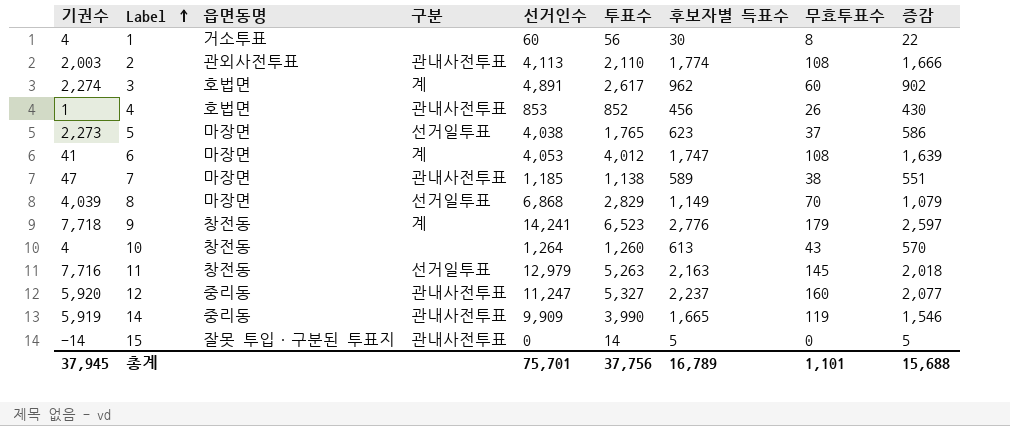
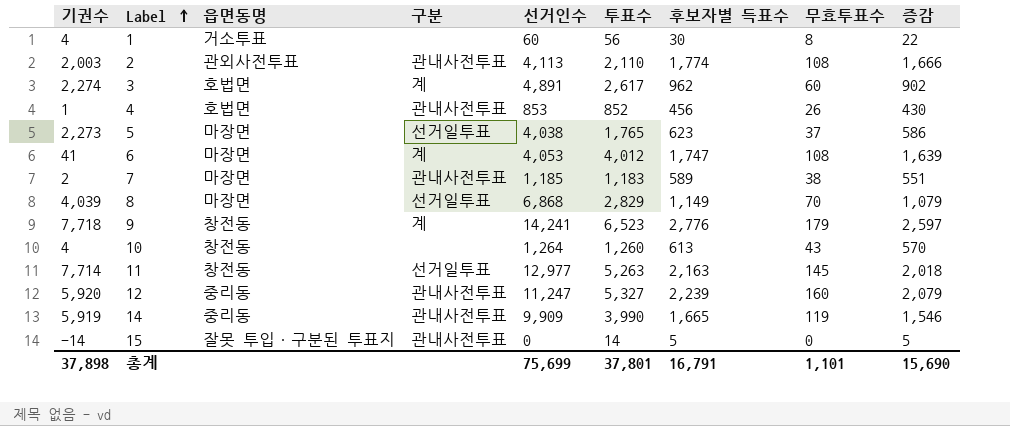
7 | 기권수: 47 -> 2
7 | 투표수: 1,138 -> 1,183
11 | 기권수: 7,716 -> 7,714
11 | 선거인수: 12,979 -> 12,977
12 | 후보자별 득표수: 2,237 -> 2,239
12 | 증감: 2,077 -> 2,079
총계 | 기권수: 37,945 -> 37,898
총계 | 선거인수: 75,701 -> 75,699
총계 | 투표수: 37,756 -> 37,801
총계 | 후보자별 득표수: 16,789 -> 16,791
총계 | 증감: 15,688 -> 15,690

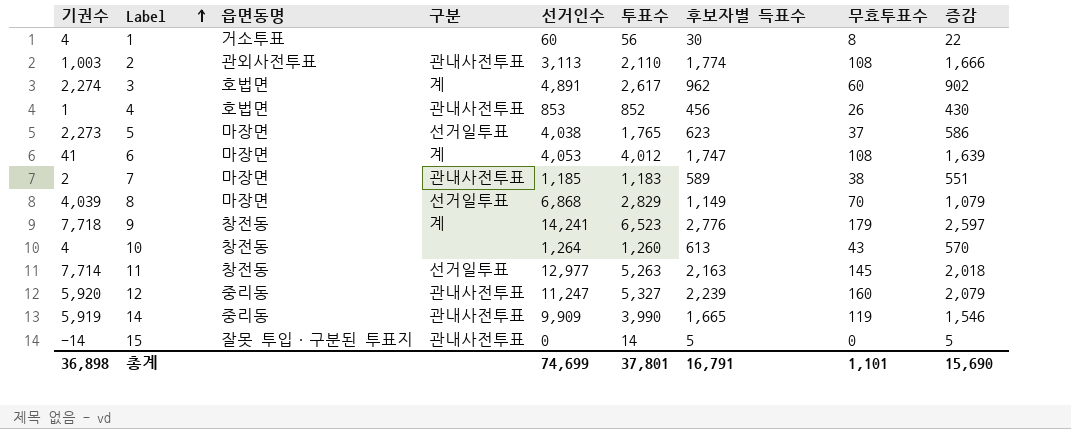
2 | 기권수: 2,003 -> 1,003
2 | 선거인수: 4,113 -> 3,113
총계 | 기권수: 37,898 -> 36,898
총계 | 선거인수: 75,699 -> 74,699

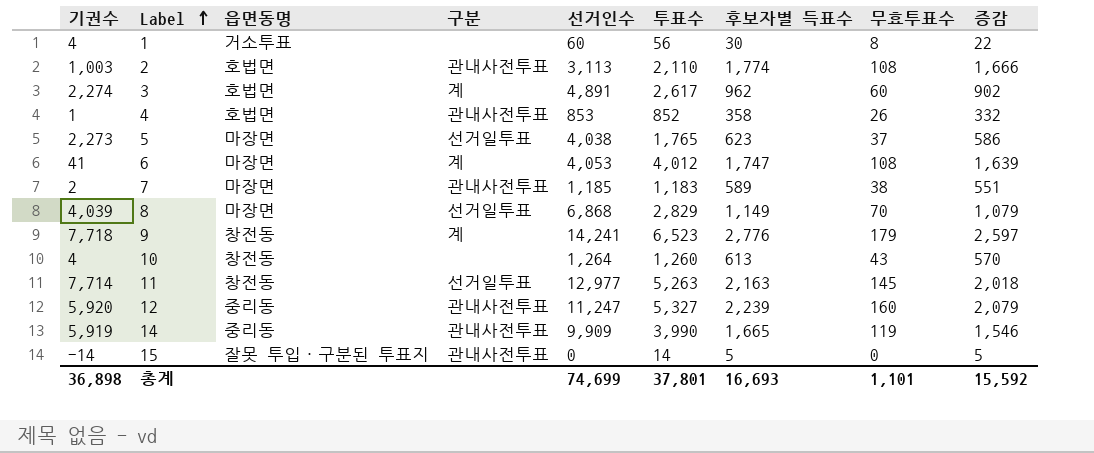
2 | 읍면동명: 관외사전투표 -> 호법면
4 | 후보자별 득표수: 456 -> 358
4 | 증감: 430 -> 332
총계 | 후보자별 득표수: 16,791 -> 16,693
총계 | 증감: 15,690 -> 15,592

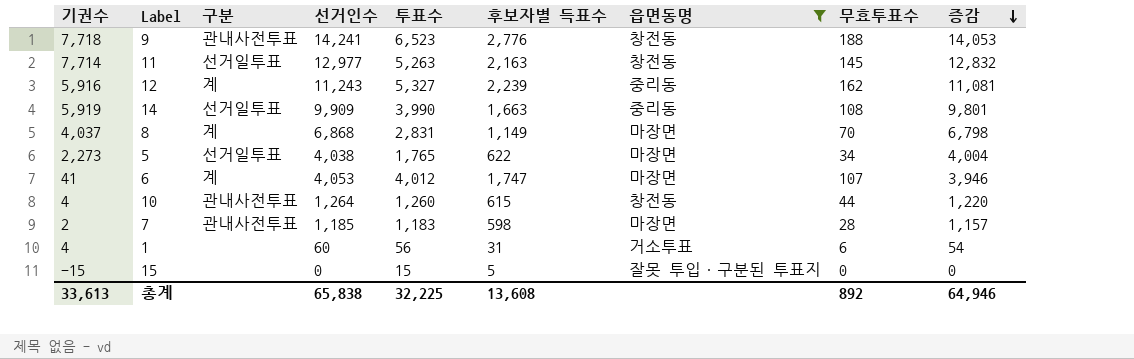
filter: none -> 읍면동명 != 호법면
row order: Label ascending -> 증감 descending
column 읍면동명 | position: 3 -> 7
column 증감 | formula: [후보자별 득표수] - [무효투표수] -> [선거인수] - [무효투표수]
9 | 구분: 계 -> 관내사전투표
9 | 무효투표수: 179 -> 188
12 | 기권수: 5,920 -> 5,916
12 | 구분: 관내사전투표 -> 계
12 | 선거인수: 11,247 -> 11,243
12 | 무효투표수: 160 -> 162
14 | 구분: 관내사전투표 -> 선거일투표
14 | 후보자별 득표수: 1,665 -> 1,663
14 | 무효투표수: 119 -> 108
8 | 기권수: 4,039 -> 4,037
8 | 구분: 선거일투표 -> 계
8 | 투표수: 2,829 -> 2,831
5 | 후보자별 득표수: 623 -> 622
5 | 무효투표수: 37 -> 34
6 | 무효투표수: 108 -> 107
10 | 구분: none -> 관내사전투표
10 | 후보자별 득표수: 613 -> 615
10 | 무효투표수: 43 -> 44
7 | 후보자별 득표수: 589 -> 598
7 | 무효투표수: 38 -> 28
1 | 후보자별 득표수: 30 -> 31
1 | 무효투표수: 8 -> 6
15 | 기권수: -14 -> -15
15 | 구분: 관내사전투표 -> none
15 | 투표수: 14 -> 15
총계 | 기권수: 36,898 -> 33,613
총계 | 선거인수: 74,699 -> 65,838
총계 | 투표수: 37,801 -> 32,225
총계 | 후보자별 득표수: 16,693 -> 13,608
총계 | 무효투표수: 1,101 -> 892
총계 | 증감: 15,592 -> 64,946

